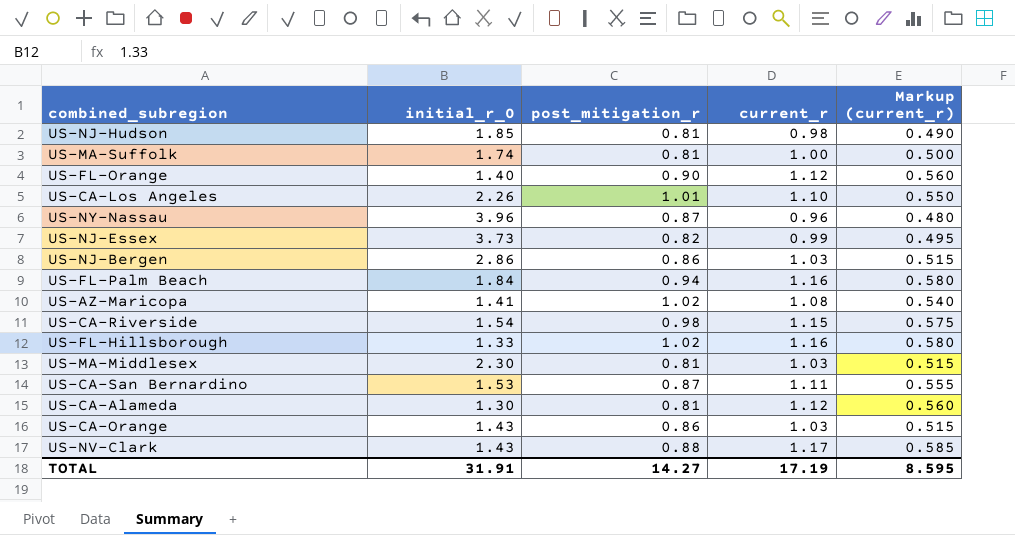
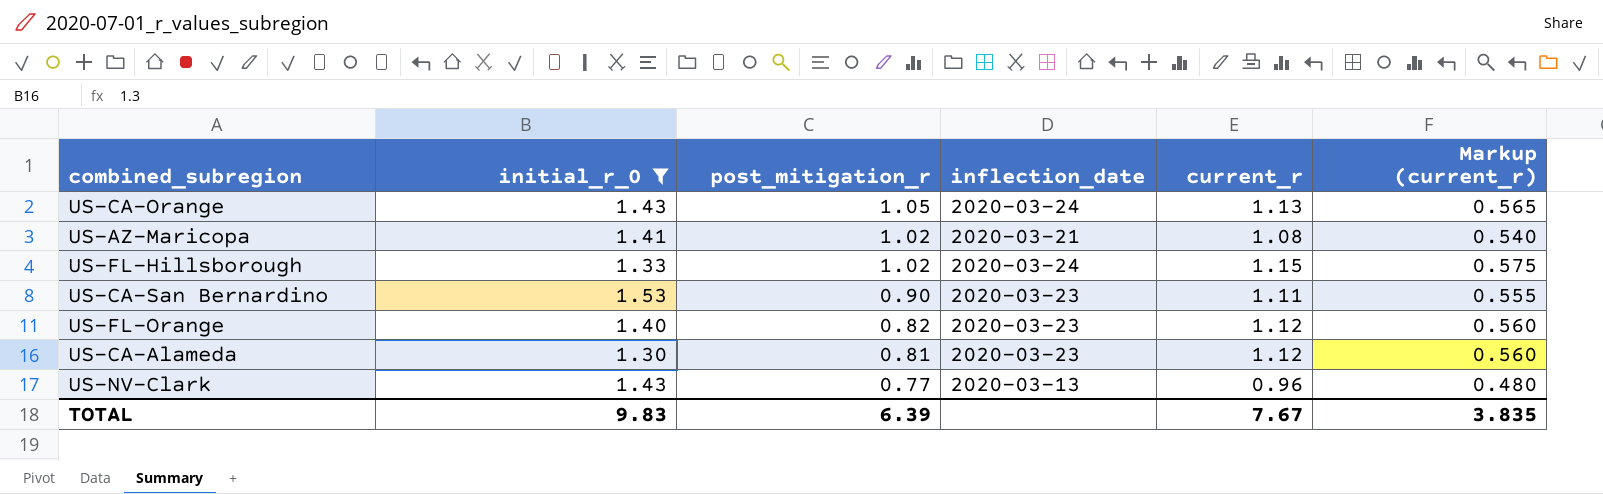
filter: none -> initial_r_0 <= 1.53
row order: none -> post_mitigation_r descending
column inflection_date | position: none -> 4
US-CA-Orange | post_mitigation_r: 0.86 -> 1.05
US-CA-Orange | current_r: 1.03 -> 1.13
US-CA-Orange | Markup (current_r): 0.515 -> 0.565
US-FL-Hillsborough | current_r: 1.16 -> 1.15
US-FL-Hillsborough | Markup (current_r): 0.580 -> 0.575
US-CA-San Bernardino | post_mitigation_r: 0.87 -> 0.90
US-FL-Orange | post_mitigation_r: 0.90 -> 0.82
US-NV-Clark | post_mitigation_r: 0.88 -> 0.77
US-NV-Clark | current_r: 1.17 -> 0.96
US-NV-Clark | Markup (current_r): 0.585 -> 0.480
TOTAL | initial_r_0: 31.91 -> 9.83
TOTAL | post_mitigation_r: 14.27 -> 6.39
TOTAL | current_r: 17.19 -> 7.67
TOTAL | Markup (current_r): 8.595 -> 3.835

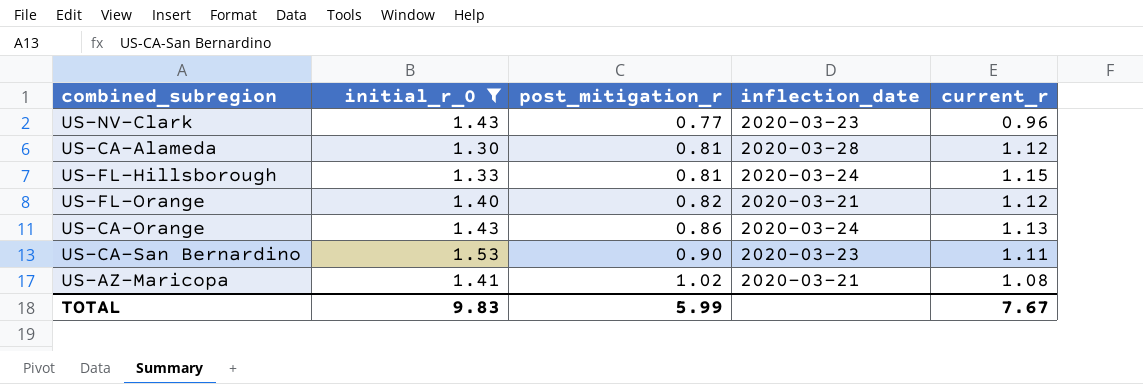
row order: post_mitigation_r descending -> post_mitigation_r ascending
column Markup (current_r) | formula: [current_r] * 0.5 -> none
US-NV-Clark | inflection_date: 2020-03-13 -> 2020-03-23
US-CA-Alameda | inflection_date: 2020-03-23 -> 2020-03-28
US-FL-Hillsborough | post_mitigation_r: 1.02 -> 0.81
US-FL-Orange | inflection_date: 2020-03-23 -> 2020-03-21
US-CA-Orange | post_mitigation_r: 1.05 -> 0.86
TOTAL | post_mitigation_r: 6.39 -> 5.99

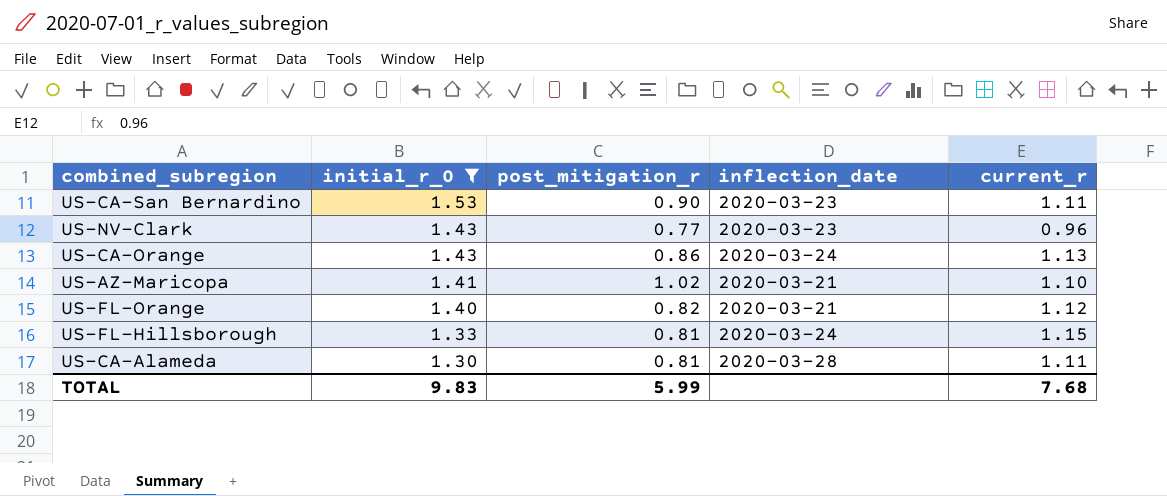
row order: post_mitigation_r ascending -> initial_r_0 descending
US-AZ-Maricopa | current_r: 1.08 -> 1.10
US-CA-Alameda | current_r: 1.12 -> 1.11
TOTAL | current_r: 7.67 -> 7.68

